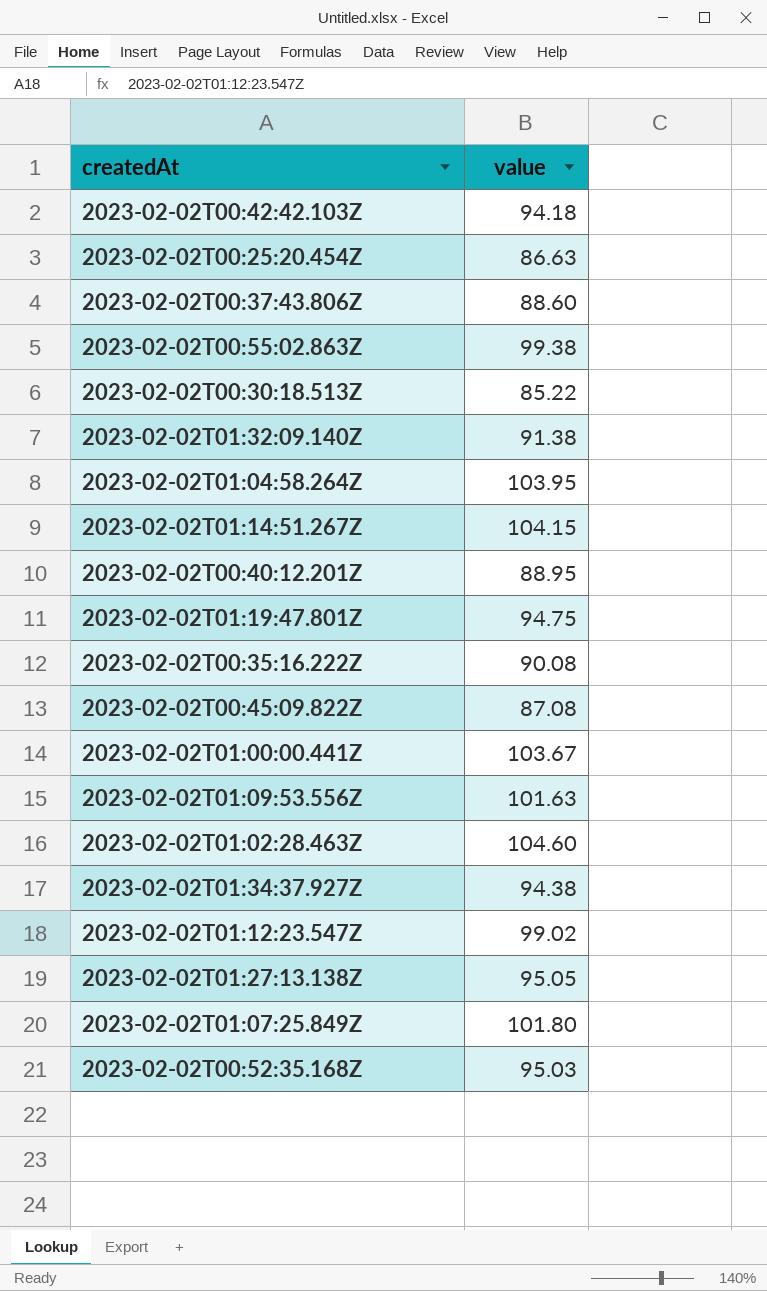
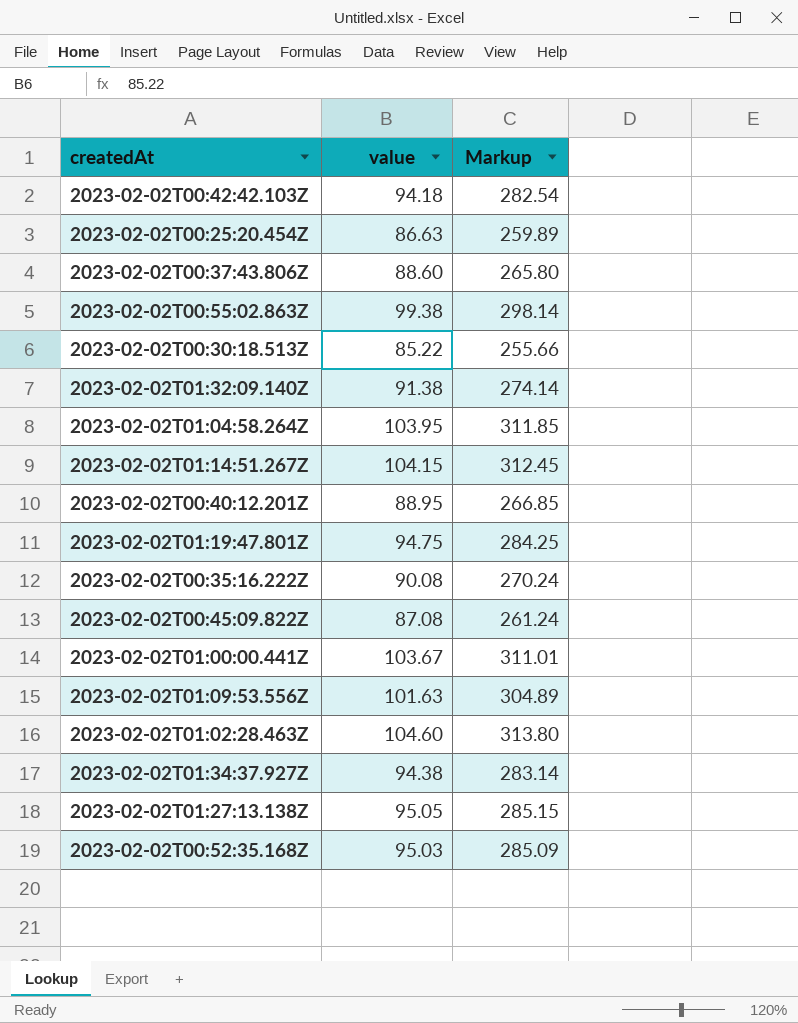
column Markup | formula: none -> [value] * 3
row 2023-02-02T01:12:23.547Z: 99.02 -> none
row 2023-02-02T01:07:25.849Z: 101.80 -> none

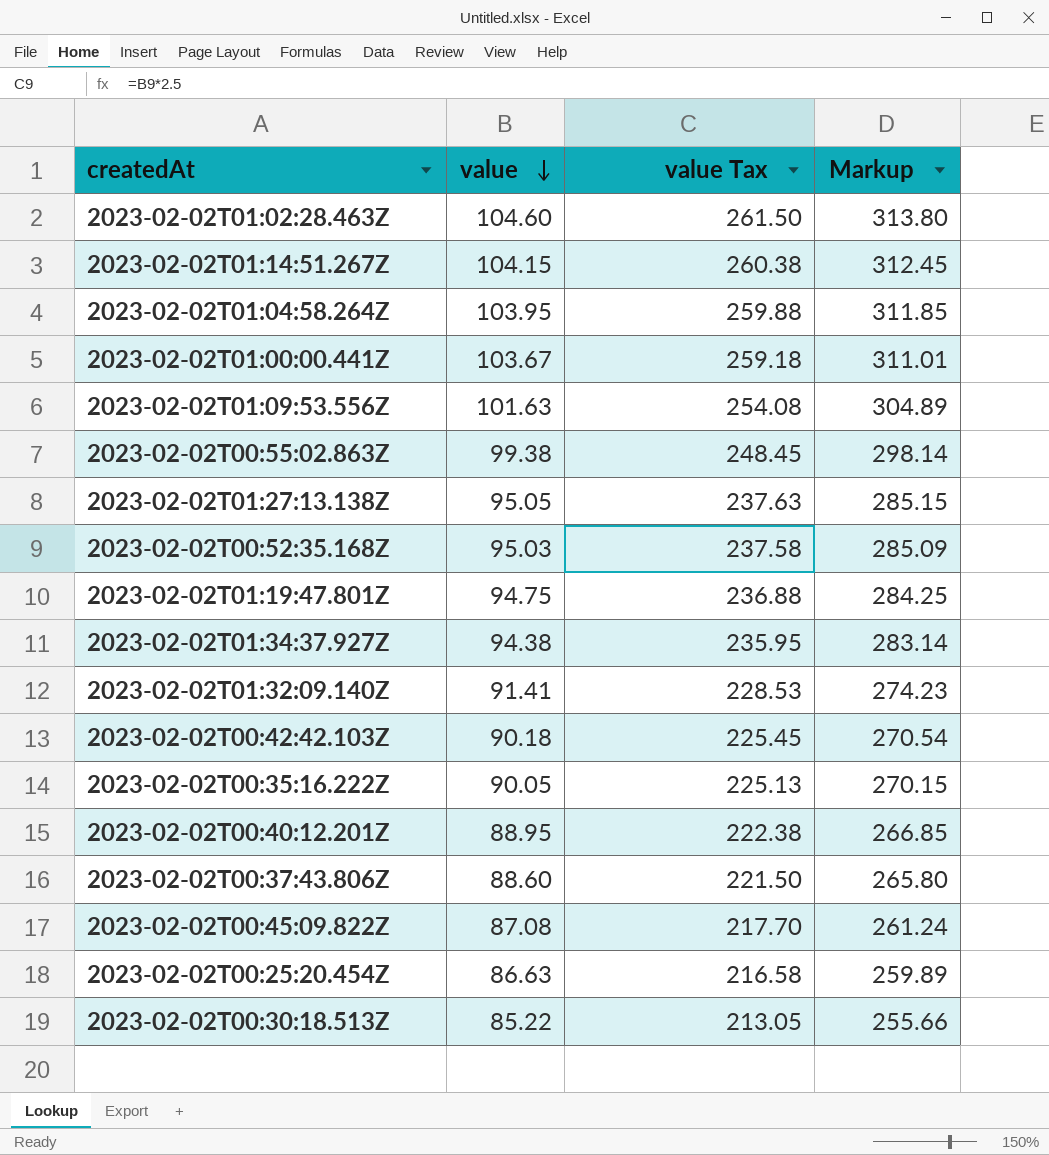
row order: none -> value descending
column value Tax | formula: none -> [value] * 2.5
2023-02-02T01:32:09.140Z | value: 91.38 -> 91.41
2023-02-02T01:32:09.140Z | Markup: 274.14 -> 274.23
2023-02-02T00:42:42.103Z | value: 94.18 -> 90.18
2023-02-02T00:42:42.103Z | Markup: 282.54 -> 270.54
2023-02-02T00:35:16.222Z | value: 90.08 -> 90.05
2023-02-02T00:35:16.222Z | Markup: 270.24 -> 270.15

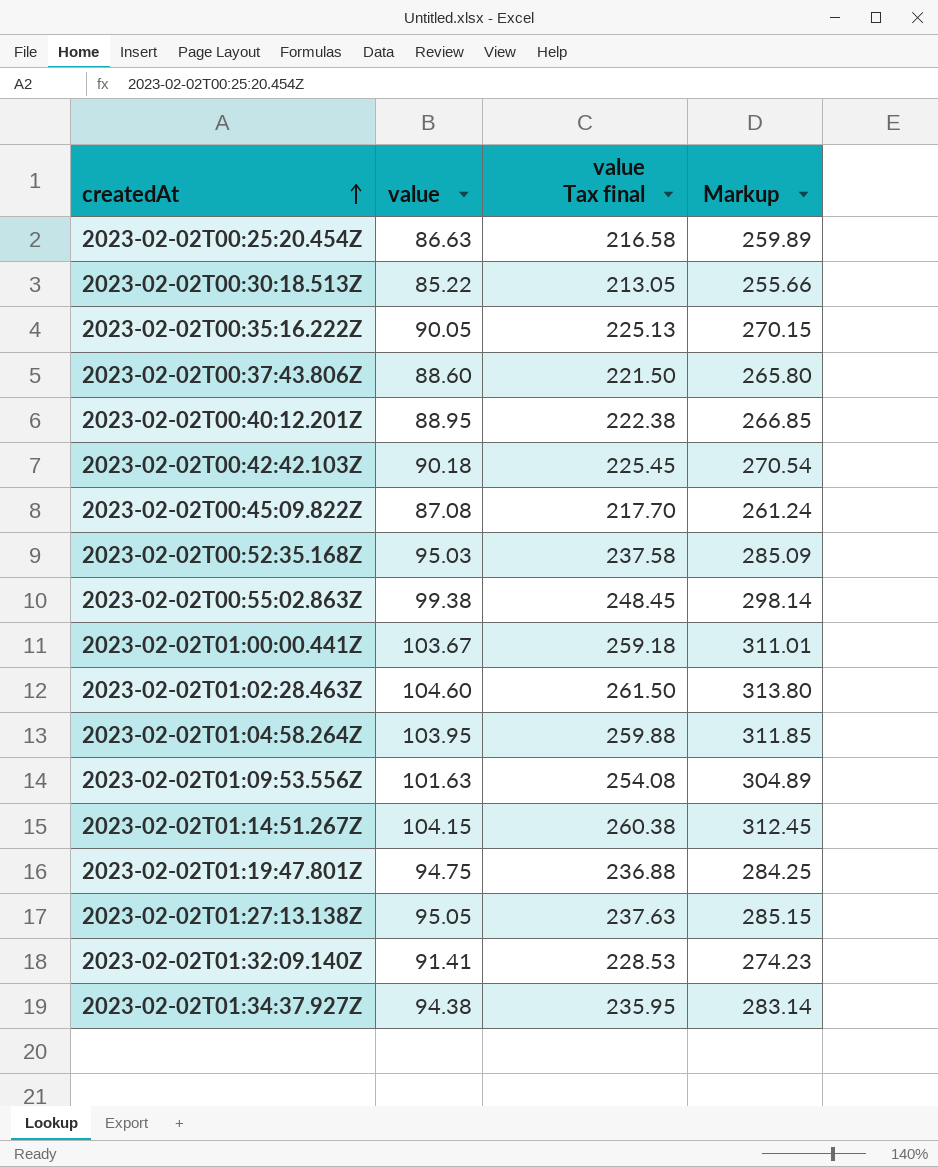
row order: value descending -> createdAt ascending
column name: value Tax -> value Tax final

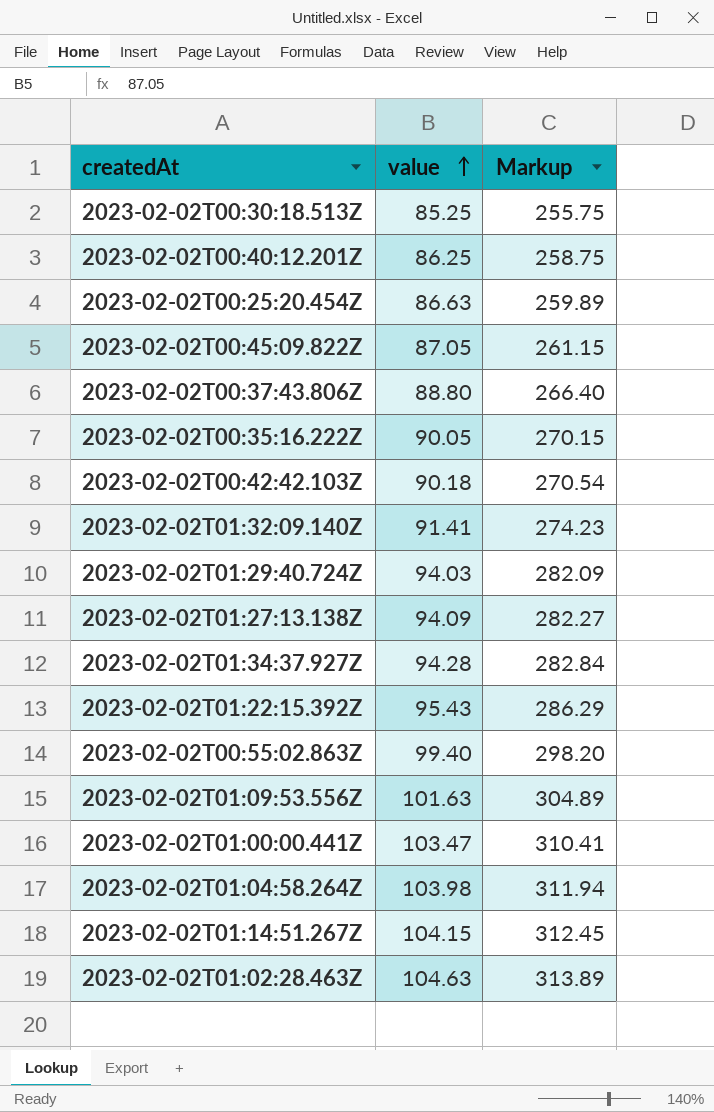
row order: createdAt ascending -> value ascending
column value Tax final | formula: [value] * 2.5 -> none
row 2023-02-02T00:52:35.168Z: 95.03 | 237.58 | 285.09 -> none
row 2023-02-02T01:19:47.801Z: 94.75 | 236.88 | 284.25 -> none
2023-02-02T00:30:18.513Z | value: 85.22 -> 85.25
2023-02-02T00:30:18.513Z | Markup: 255.66 -> 255.75
2023-02-02T00:40:12.201Z | value: 88.95 -> 86.25
2023-02-02T00:40:12.201Z | Markup: 266.85 -> 258.75
2023-02-02T00:45:09.822Z | value: 87.08 -> 87.05
2023-02-02T00:45:09.822Z | Markup: 261.24 -> 261.15
2023-02-02T00:37:43.806Z | value: 88.60 -> 88.80
2023-02-02T00:37:43.806Z | Markup: 265.80 -> 266.40
row 2023-02-02T01:29:40.724Z: none -> 94.03 | 282.09
2023-02-02T01:27:13.138Z | value: 95.05 -> 94.09
2023-02-02T01:27:13.138Z | Markup: 285.15 -> 282.27
2023-02-02T01:34:37.927Z | value: 94.38 -> 94.28
2023-02-02T01:34:37.927Z | Markup: 283.14 -> 282.84
row 2023-02-02T01:22:15.392Z: none -> 95.43 | 286.29
2023-02-02T00:55:02.863Z | value: 99.38 -> 99.40
2023-02-02T00:55:02.863Z | Markup: 298.14 -> 298.20
2023-02-02T01:00:00.441Z | value: 103.67 -> 103.47
2023-02-02T01:00:00.441Z | Markup: 311.01 -> 310.41
2023-02-02T01:04:58.264Z | value: 103.95 -> 103.98
2023-02-02T01:04:58.264Z | Markup: 311.85 -> 311.94
2023-02-02T01:02:28.463Z | value: 104.60 -> 104.63
2023-02-02T01:02:28.463Z | Markup: 313.80 -> 313.89

